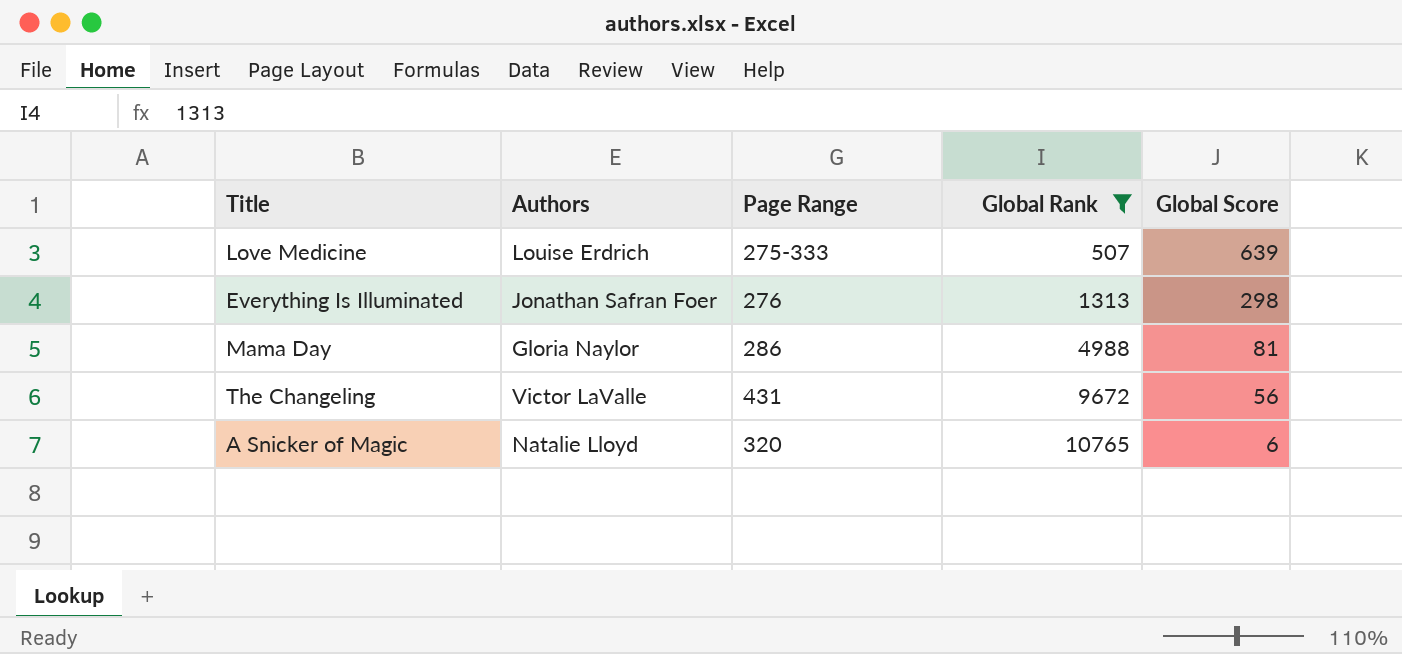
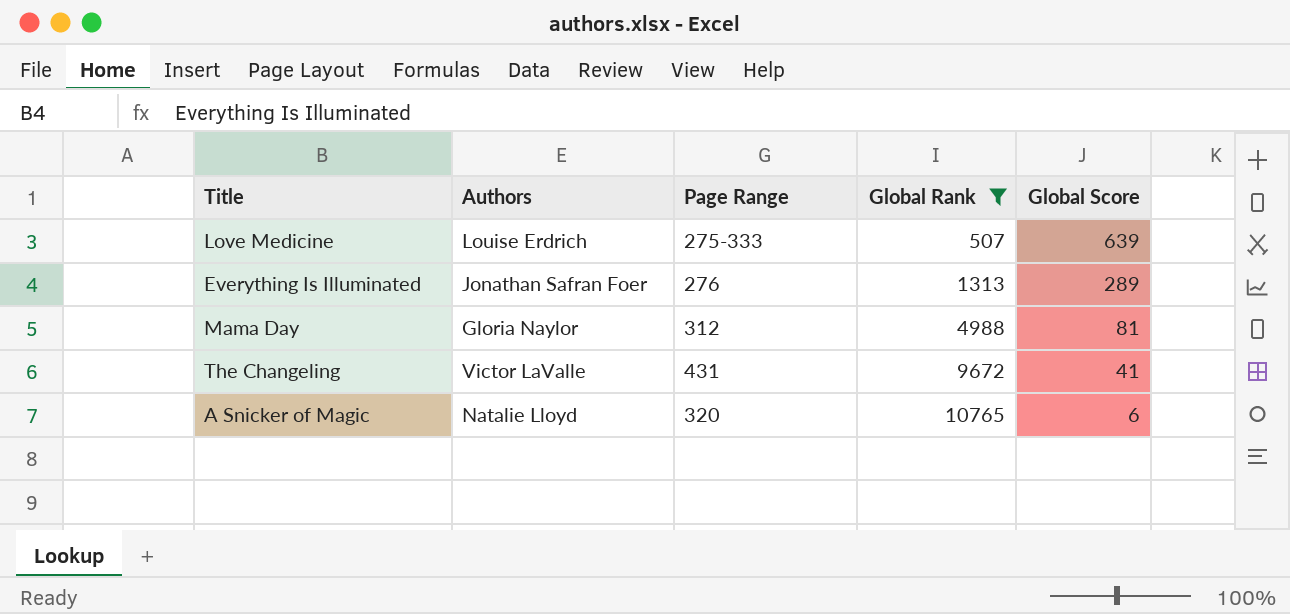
Everything Is Illuminated | Global Score: 298 -> 289
Mama Day | Page Range: 286 -> 312
The Changeling | Global Score: 56 -> 41

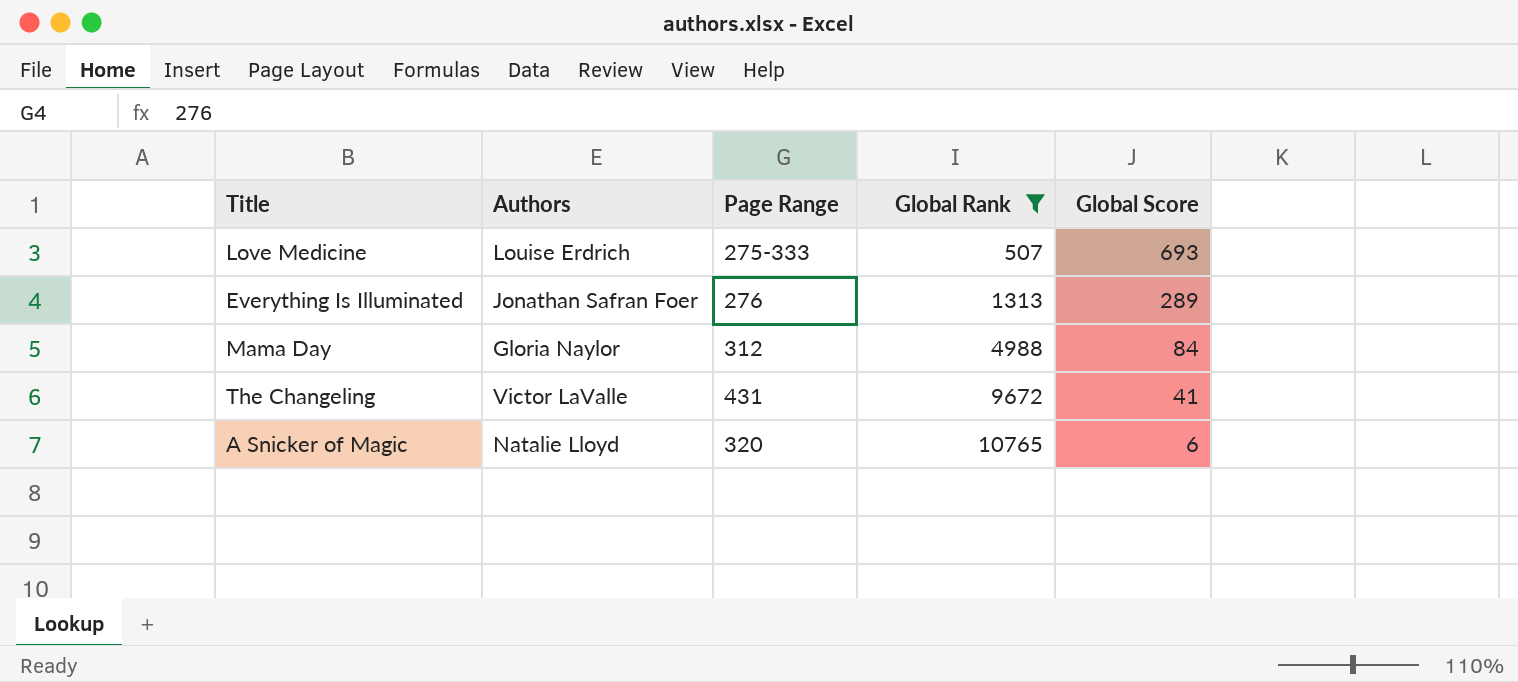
Love Medicine | Global Score: 639 -> 693
Mama Day | Global Score: 81 -> 84

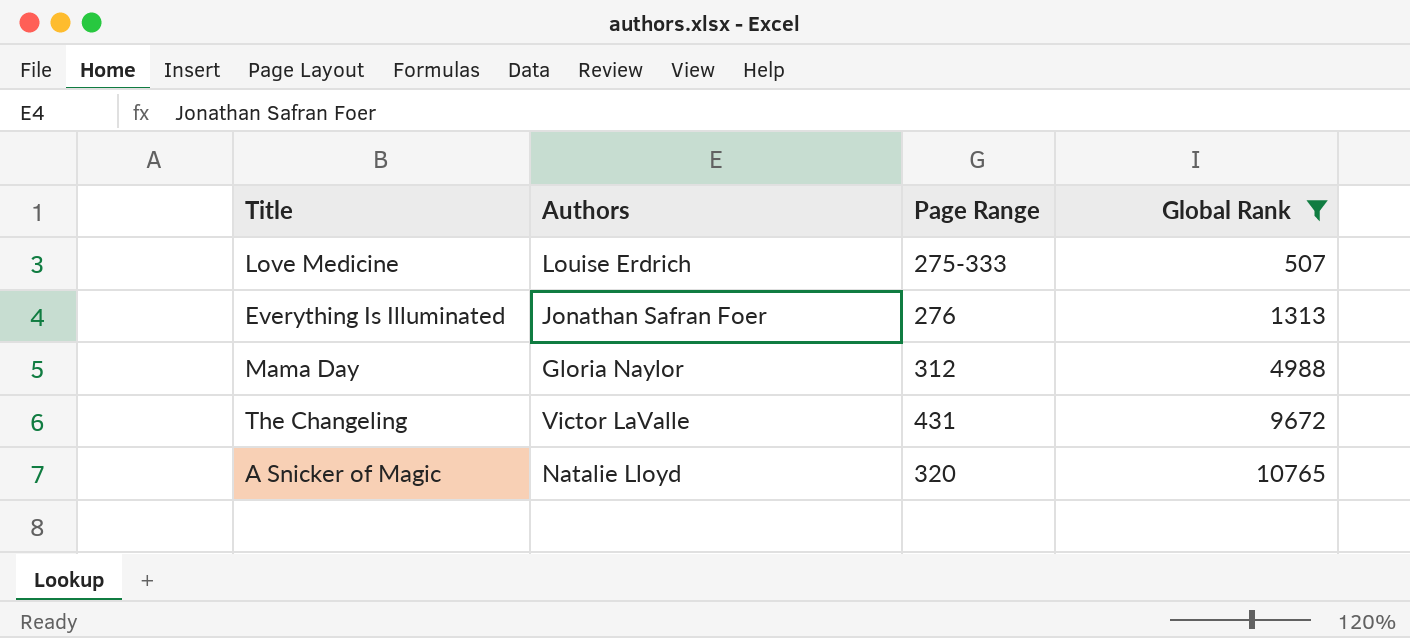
column Global Score | position: 5 -> none

